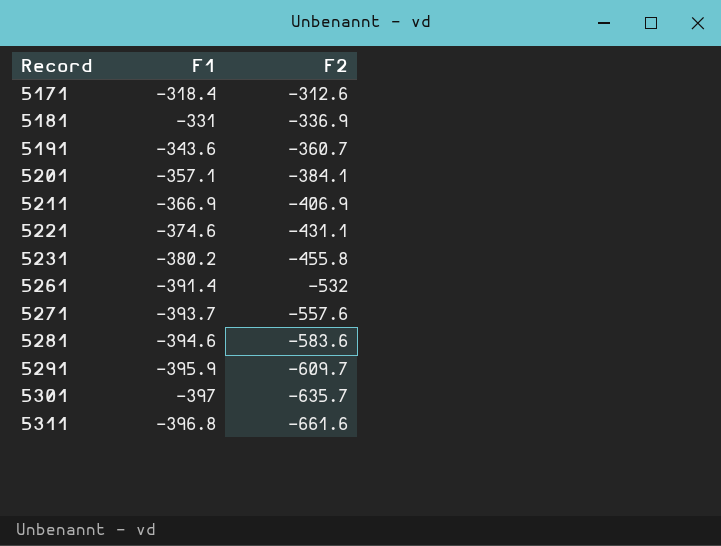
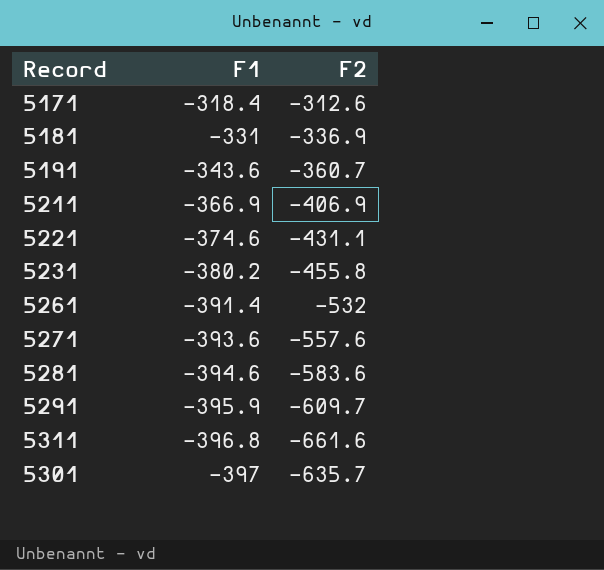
row order: Record ascending -> F1 descending
row 5201: -357.1 | -384.1 -> none
5271 | F1: -393.7 -> -393.6

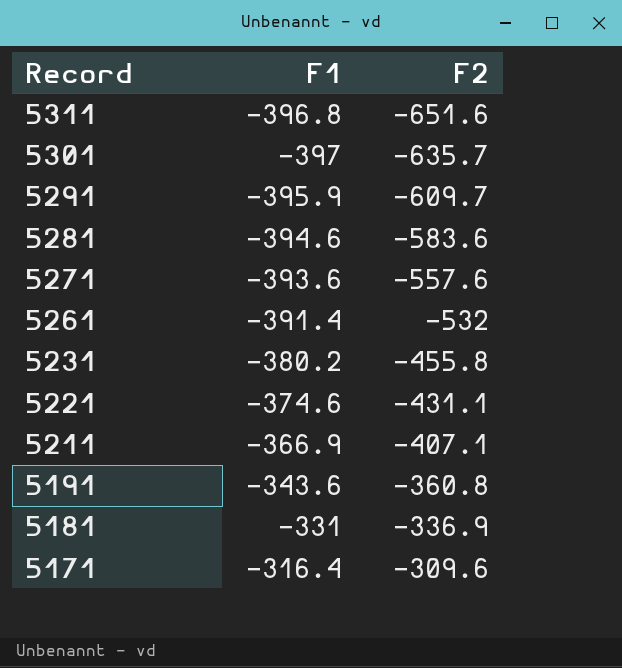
row order: F1 descending -> Record descending
5311 | F2: -661.6 -> -651.6
5211 | F2: -406.9 -> -407.1
5191 | F2: -360.7 -> -360.8
5171 | F1: -318.4 -> -316.4
5171 | F2: -312.6 -> -309.6

